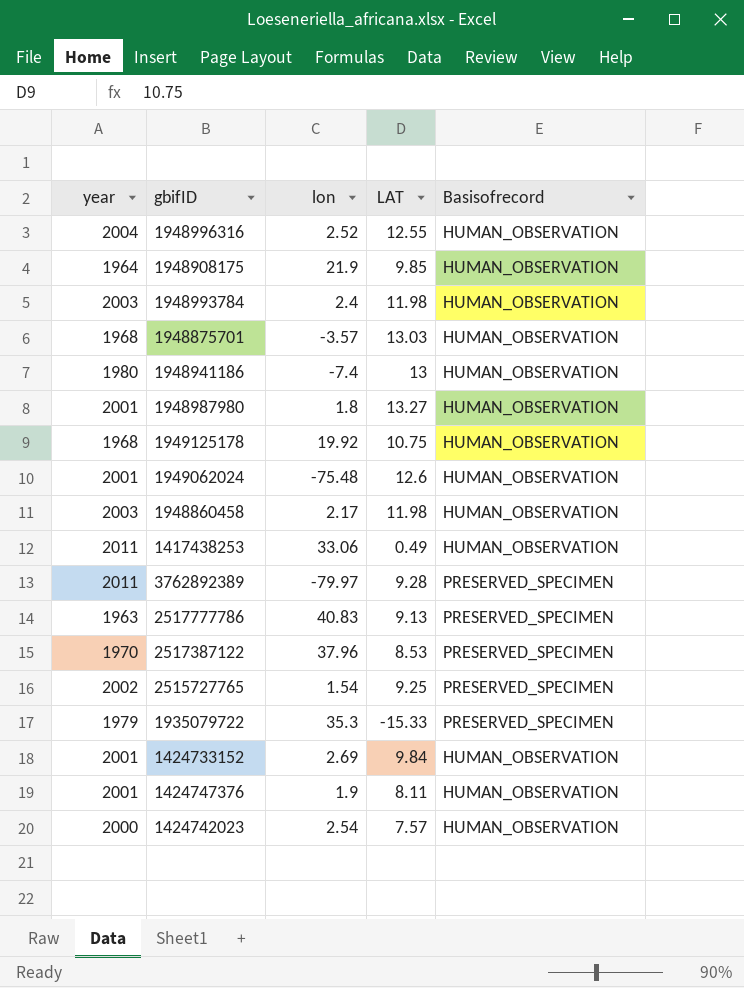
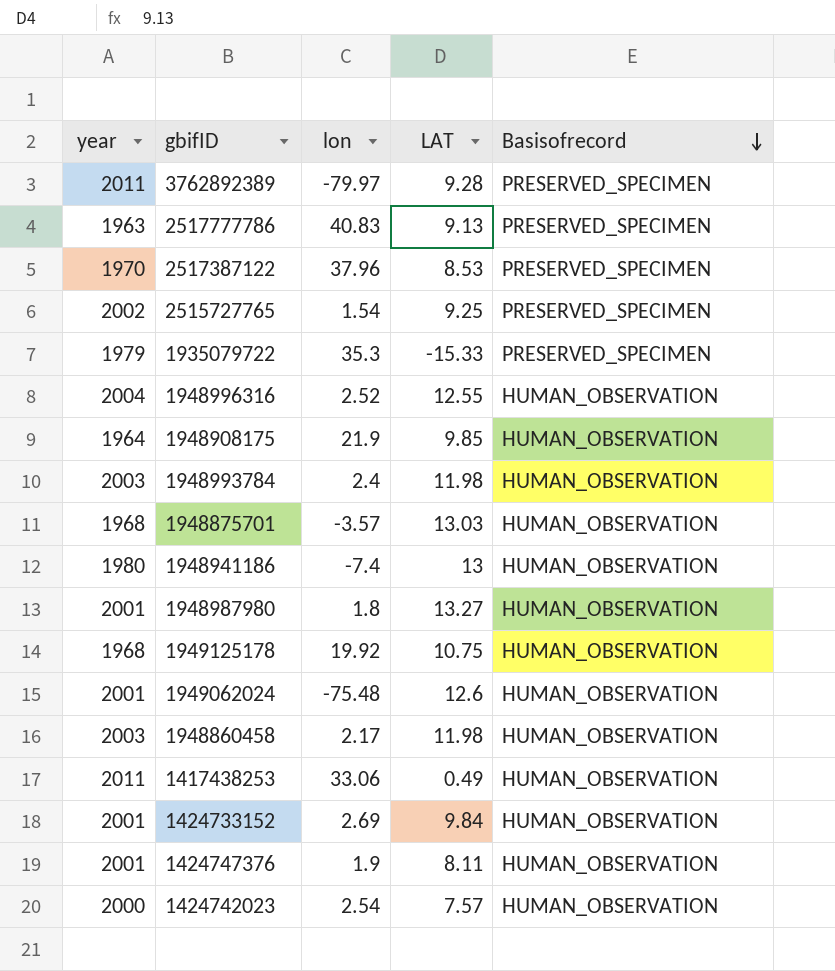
row order: none -> Basisofrecord descending

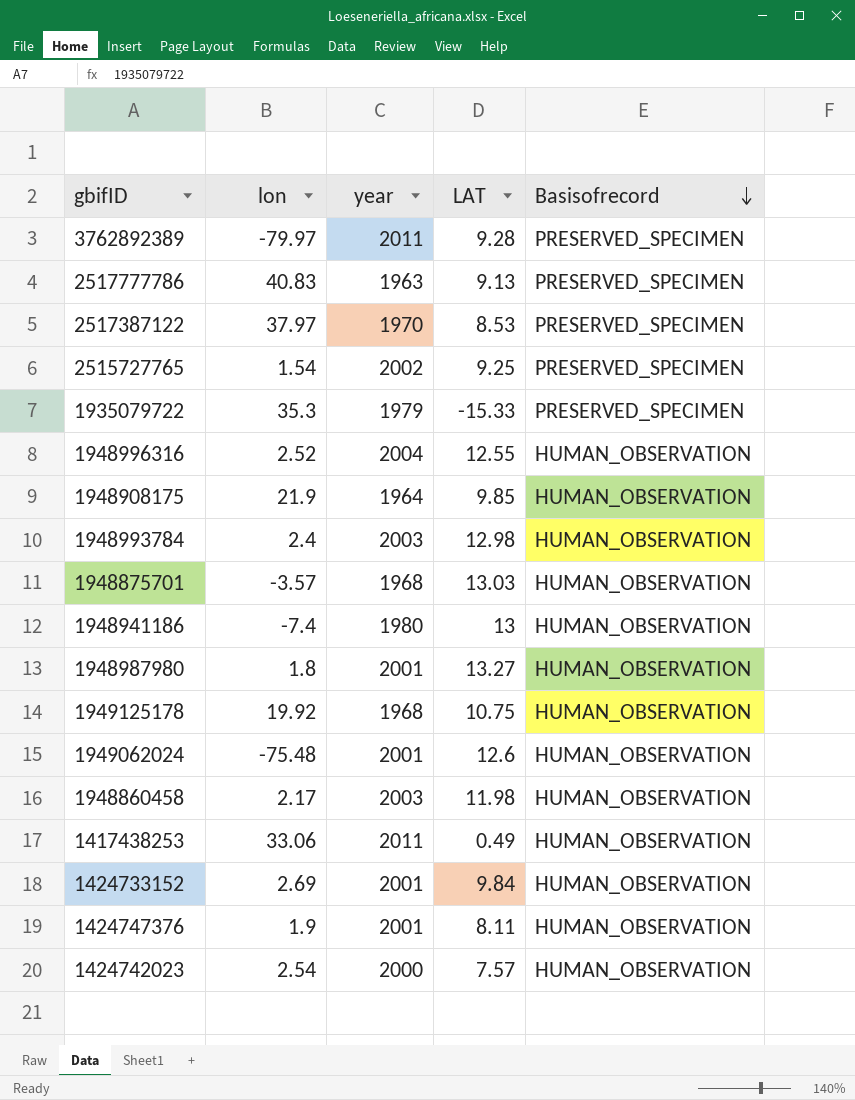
column year | position: 1 -> 3
2517387122 | lon: 37.96 -> 37.97
1948993784 | LAT: 11.98 -> 12.98

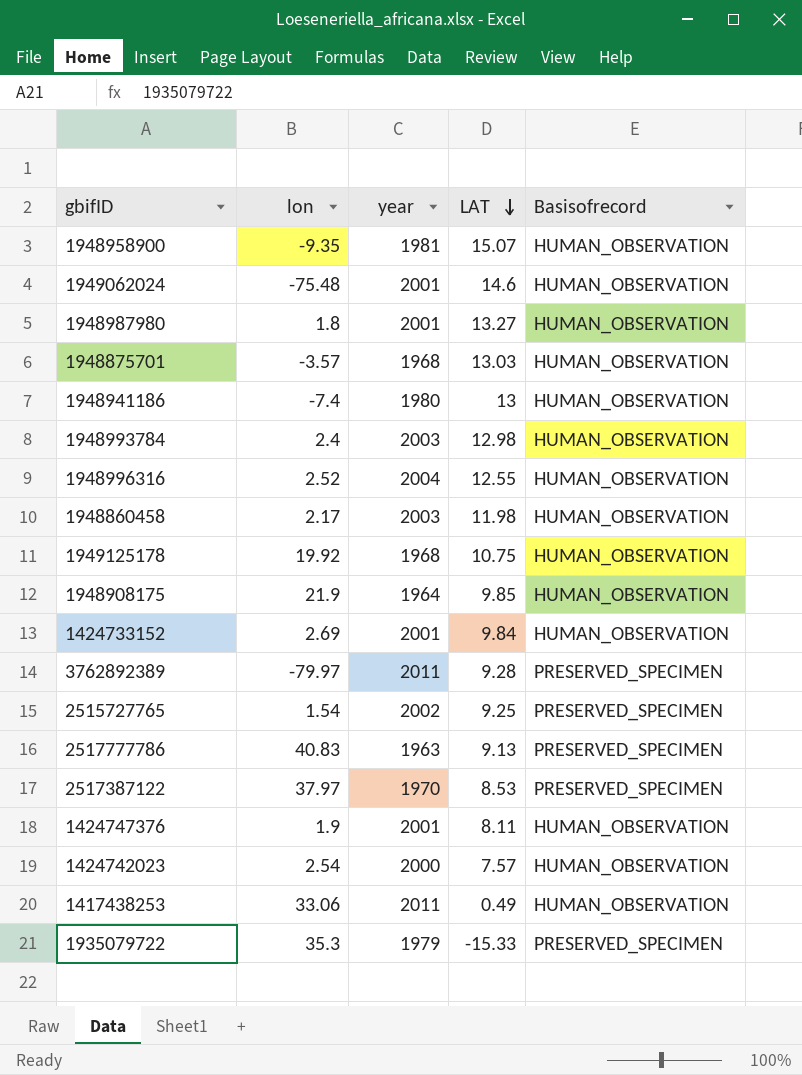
row order: Basisofrecord descending -> LAT descending
row 1948958900: none -> -9.35 | 1981 | 15.07 | HUMAN_OBSERVATION
1949062024 | LAT: 12.6 -> 14.6

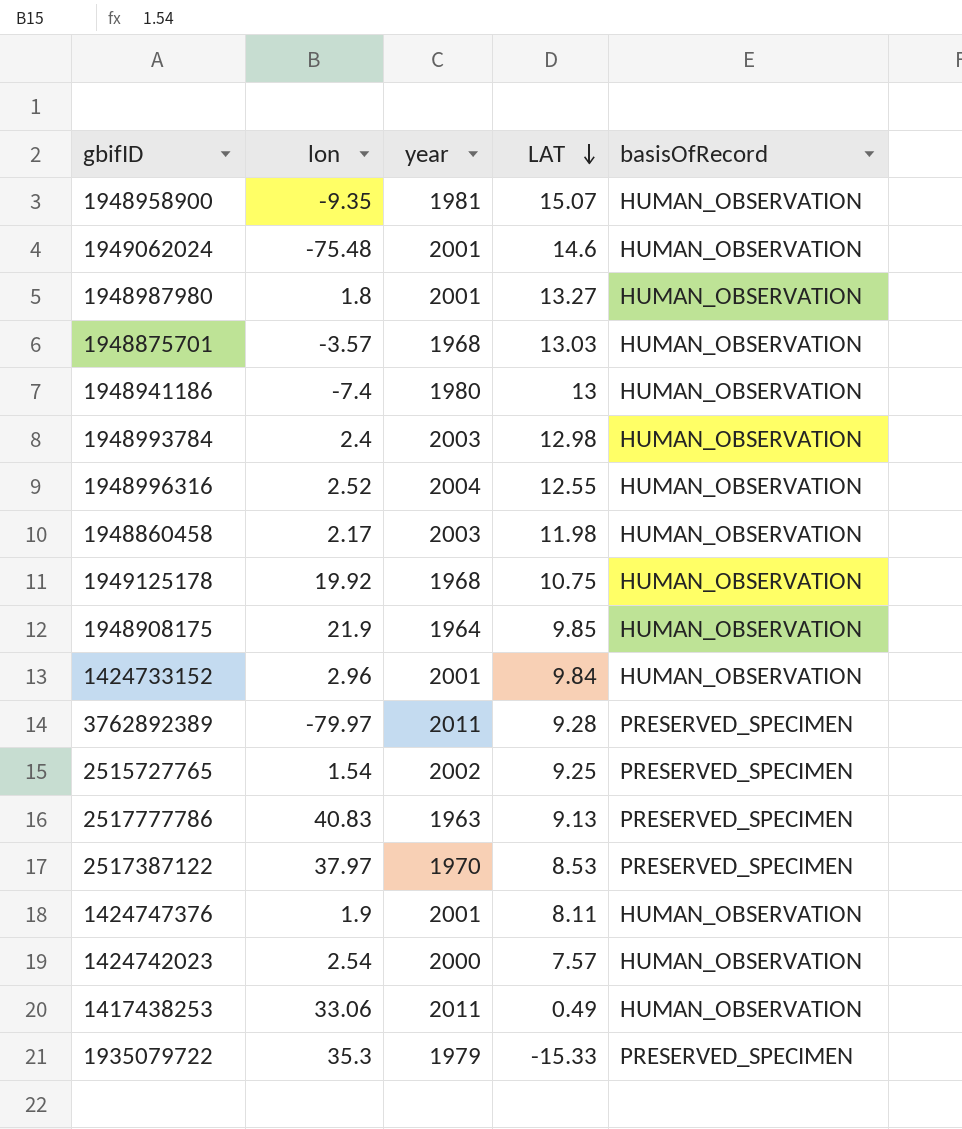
column name: Basisofrecord -> basisOfRecord
1424733152 | lon: 2.69 -> 2.96

